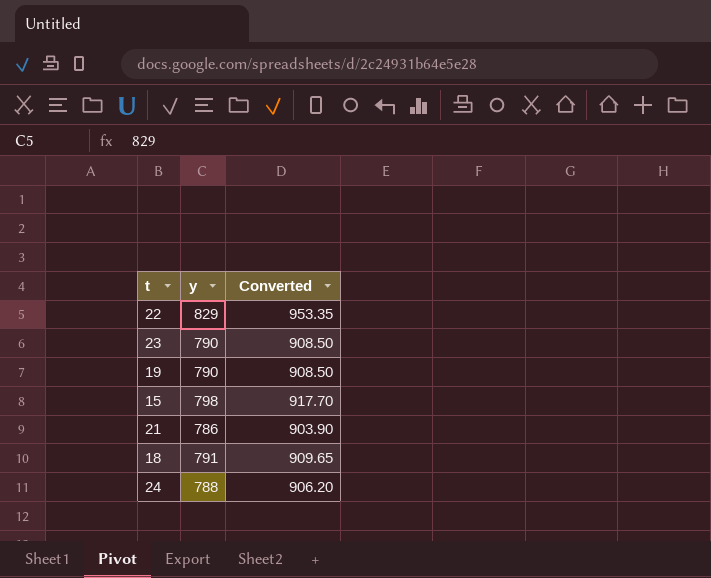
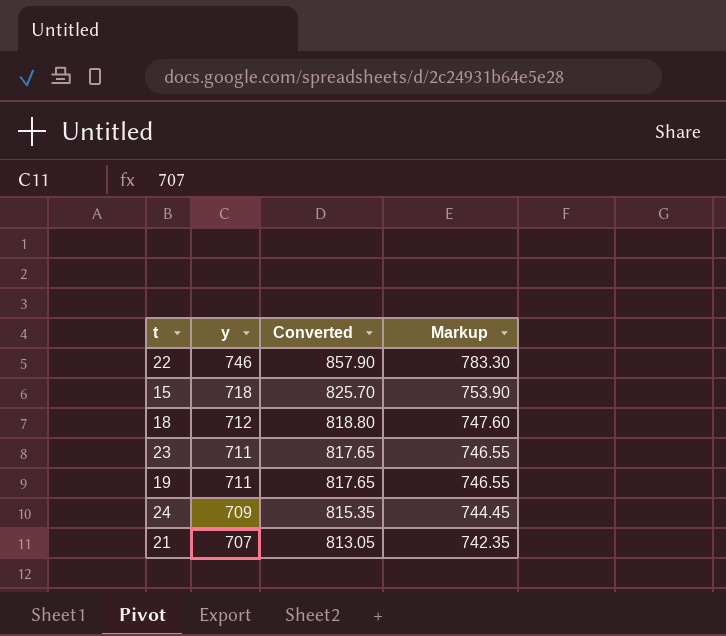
row order: none -> y descending
column Markup | formula: none -> [y] * 1.05
22 | y: 829 -> 746
22 | Converted: 953.35 -> 857.90
15 | y: 798 -> 718
15 | Converted: 917.70 -> 825.70
18 | y: 791 -> 712
18 | Converted: 909.65 -> 818.80
23 | y: 790 -> 711
23 | Converted: 908.50 -> 817.65
19 | y: 790 -> 711
19 | Converted: 908.50 -> 817.65
24 | y: 788 -> 709
24 | Converted: 906.20 -> 815.35
21 | y: 786 -> 707
21 | Converted: 903.90 -> 813.05

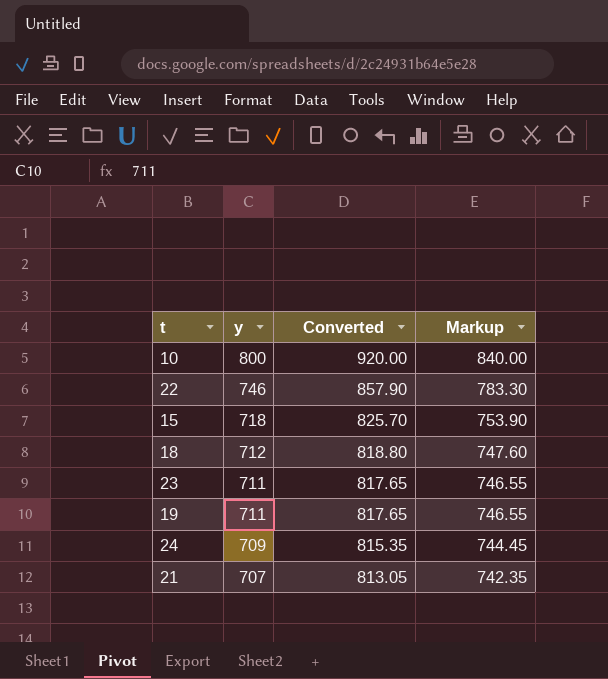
row 10: none -> 800 | 920.00 | 840.00

